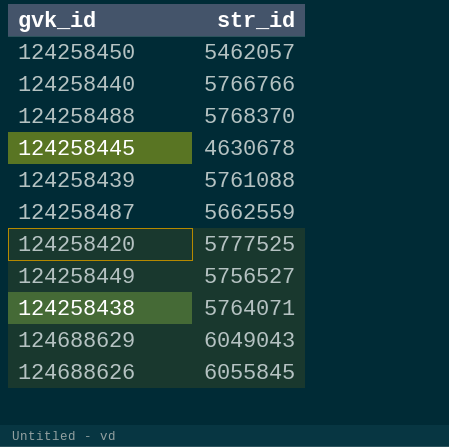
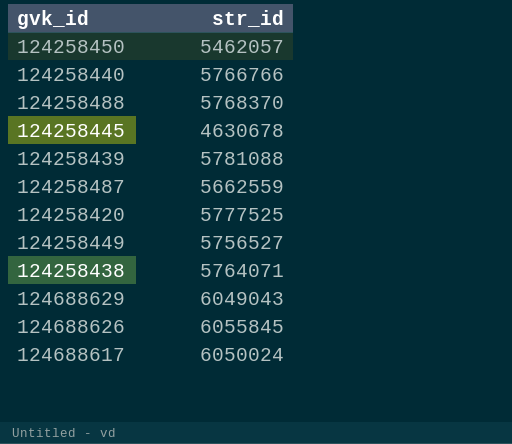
124258439 | str_id: 5761088 -> 5781088
row 124688617: none -> 6050024

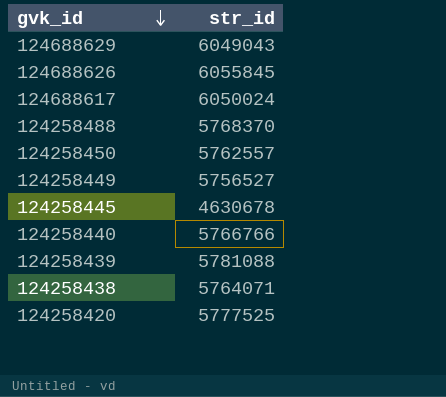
row order: none -> gvk_id descending
row 124258487: 5662559 -> none
124258450 | str_id: 5462057 -> 5762557

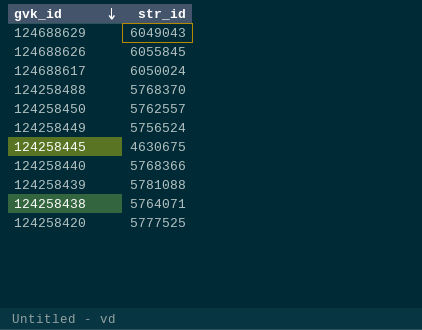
124258449 | str_id: 5756527 -> 5756524
124258445 | str_id: 4630678 -> 4630675
124258440 | str_id: 5766766 -> 5768366

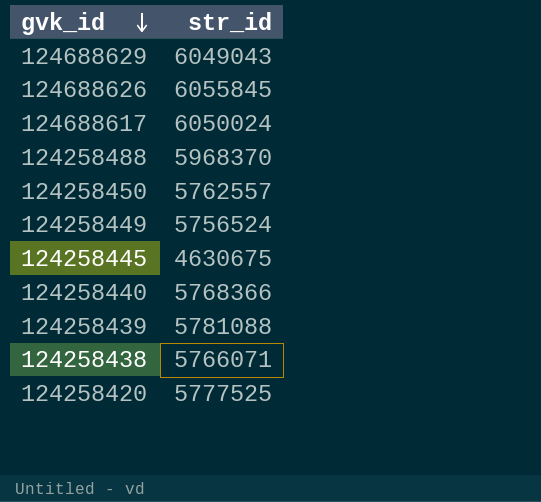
124258488 | str_id: 5768370 -> 5968370
124258438 | str_id: 5764071 -> 5766071

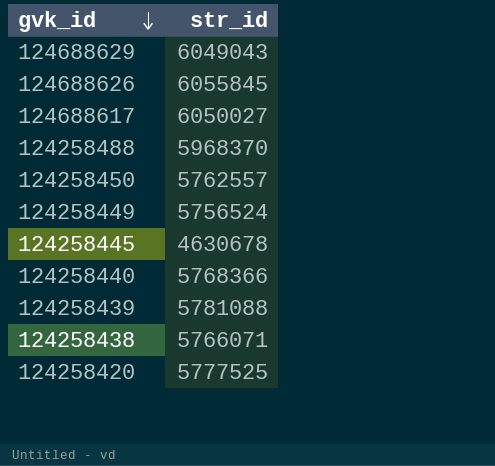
124688617 | str_id: 6050024 -> 6050027
124258445 | str_id: 4630675 -> 4630678

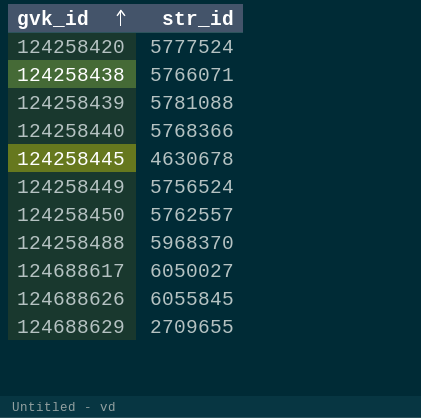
row order: gvk_id descending -> gvk_id ascending
124258420 | str_id: 5777525 -> 5777524
124688629 | str_id: 6049043 -> 2709655

